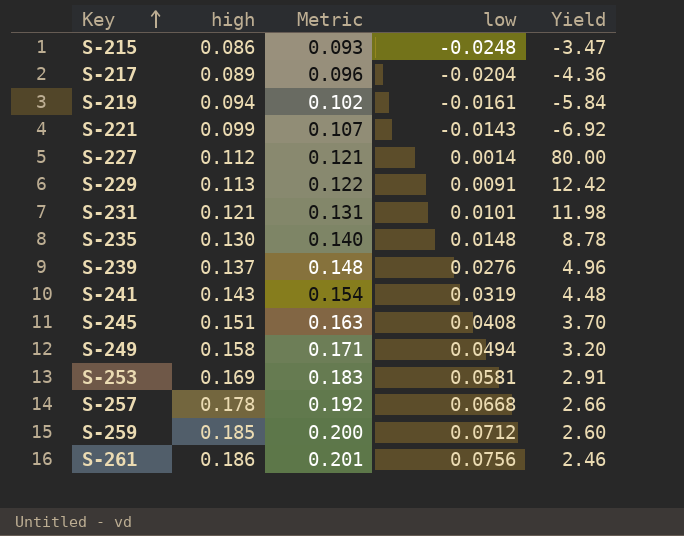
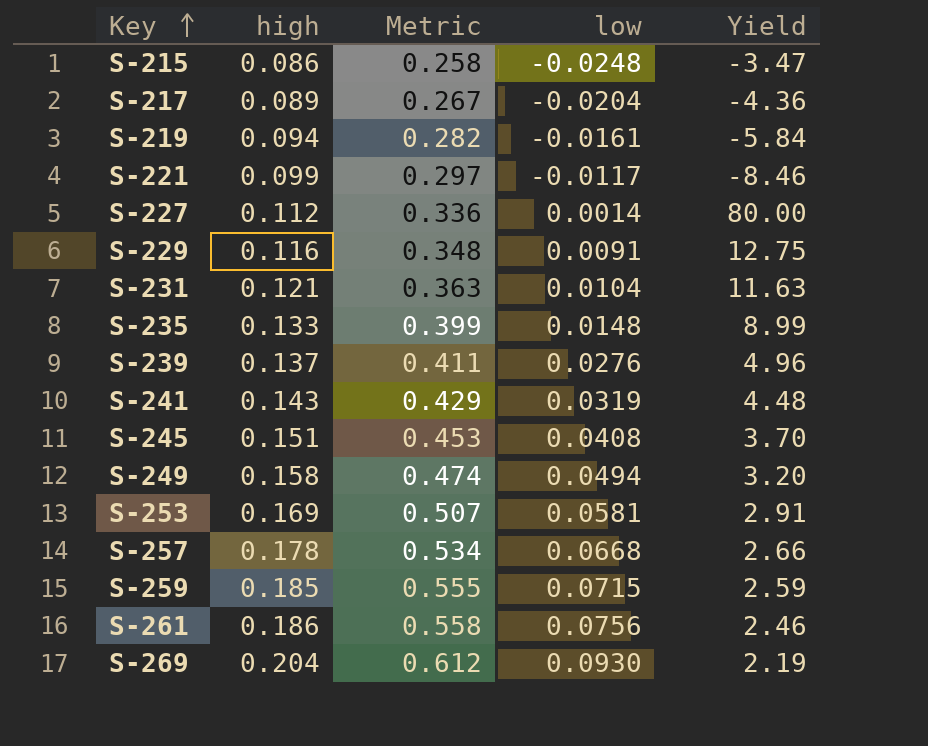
column Metric | formula: [high] * 1.08 -> [high] * 3
S-221 | low: -0.0143 -> -0.0117
S-221 | Yield: -6.92 -> -8.46
S-229 | high: 0.113 -> 0.116
S-229 | Yield: 12.42 -> 12.75
S-231 | low: 0.0101 -> 0.0104
S-231 | Yield: 11.98 -> 11.63
S-235 | high: 0.130 -> 0.133
S-235 | Yield: 8.78 -> 8.99
S-259 | low: 0.0712 -> 0.0715
S-259 | Yield: 2.60 -> 2.59
row S-269: none -> 0.204 | 0.612 | 0.0930 | 2.19

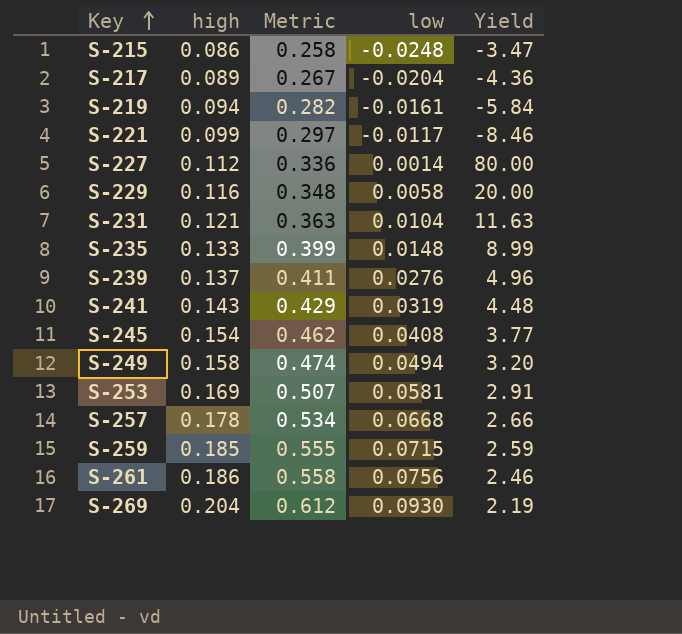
S-229 | low: 0.0091 -> 0.0058
S-229 | Yield: 12.75 -> 20.00
S-245 | high: 0.151 -> 0.154
S-245 | Metric: 0.453 -> 0.462
S-245 | Yield: 3.70 -> 3.77

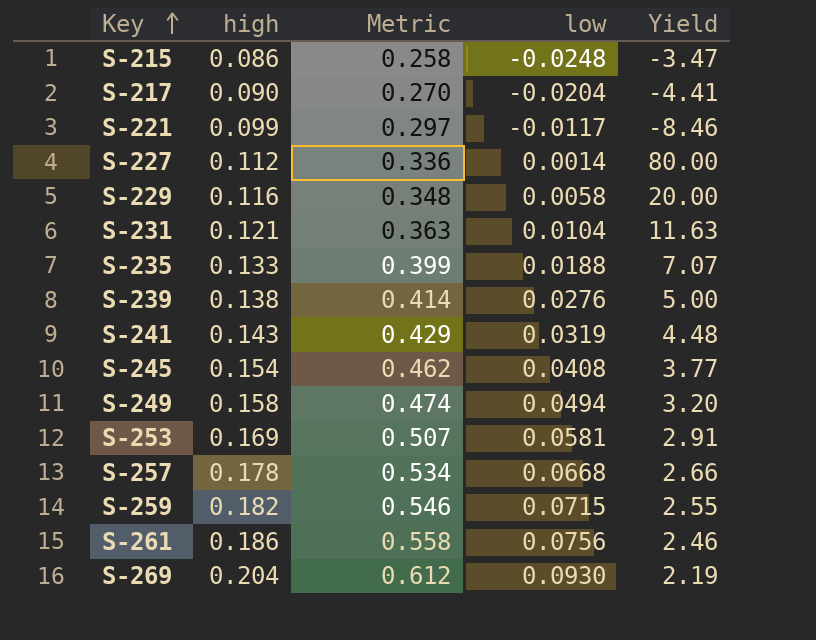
row S-219: 0.094 | 0.282 | -0.0161 | -5.84 -> none
S-217 | high: 0.089 -> 0.090
S-217 | Metric: 0.267 -> 0.270
S-217 | Yield: -4.36 -> -4.41
S-235 | low: 0.0148 -> 0.0188
S-235 | Yield: 8.99 -> 7.07
S-239 | high: 0.137 -> 0.138
S-239 | Metric: 0.411 -> 0.414
S-239 | Yield: 4.96 -> 5.00
S-259 | high: 0.185 -> 0.182
S-259 | Metric: 0.555 -> 0.546
S-259 | Yield: 2.59 -> 2.55

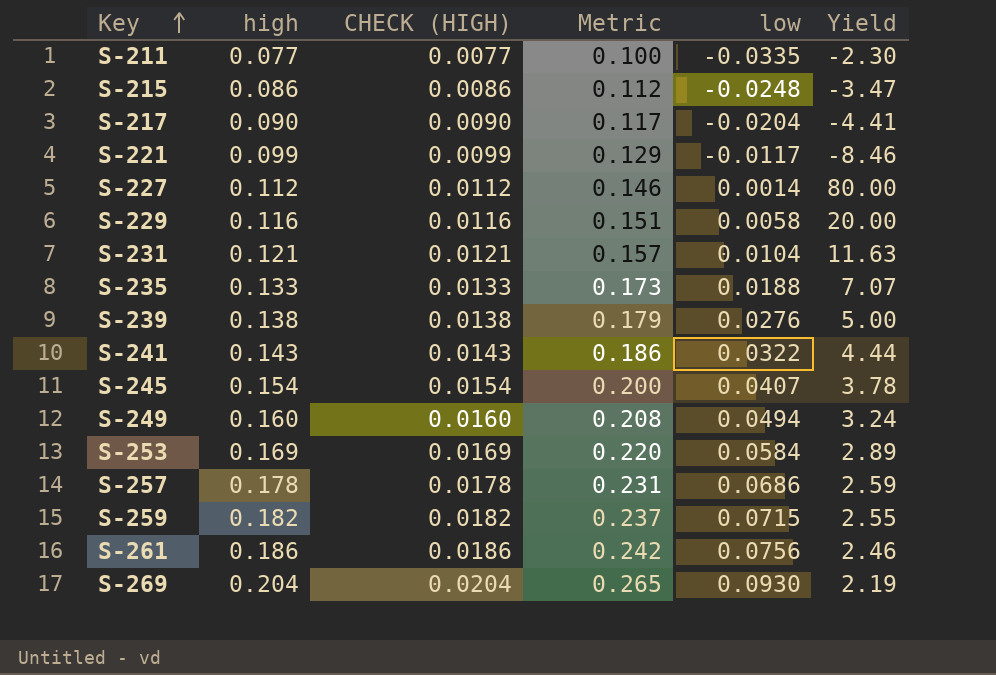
column CHECK (HIGH) | formula: none -> [high] * 0.1
column Metric | formula: [high] * 3 -> [high] * 1.3
row S-211: none -> 0.077 | 0.0077 | 0.100 | -0.0335 | -2.30
S-241 | low: 0.0319 -> 0.0322
S-241 | Yield: 4.48 -> 4.44
S-245 | low: 0.0408 -> 0.0407
S-245 | Yield: 3.77 -> 3.78
S-249 | high: 0.158 -> 0.160
S-249 | Yield: 3.20 -> 3.24
S-253 | low: 0.0581 -> 0.0584
S-253 | Yield: 2.91 -> 2.89
S-257 | low: 0.0668 -> 0.0686
S-257 | Yield: 2.66 -> 2.59

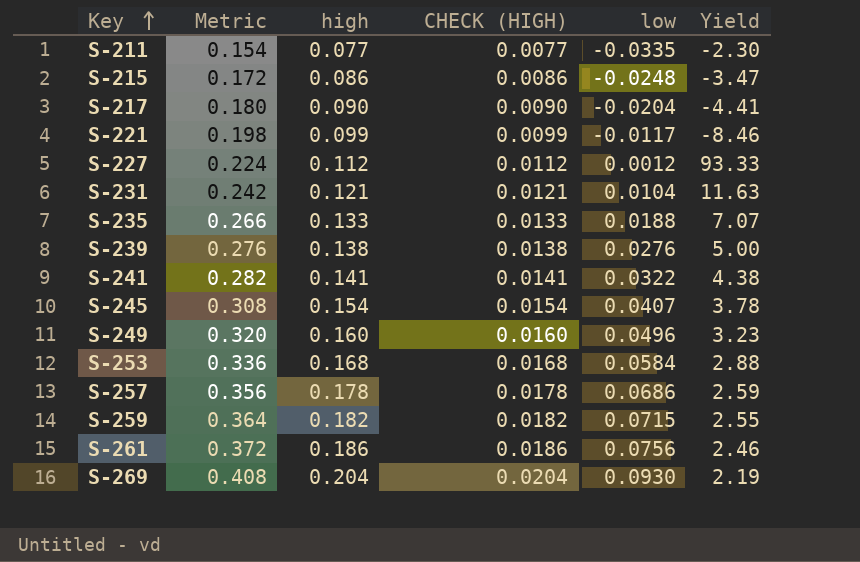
column Metric | formula: [high] * 1.3 -> [high] * 2
column Metric | position: 4 -> 2
row S-229: 0.116 | 0.0116 | 0.151 | 0.0058 | 20.00 -> none
S-227 | low: 0.0014 -> 0.0012
S-227 | Yield: 80.00 -> 93.33
S-241 | high: 0.143 -> 0.141
S-241 | CHECK (HIGH): 0.0143 -> 0.0141
S-241 | Yield: 4.44 -> 4.38
S-249 | low: 0.0494 -> 0.0496
S-249 | Yield: 3.24 -> 3.23
S-253 | high: 0.169 -> 0.168
S-253 | CHECK (HIGH): 0.0169 -> 0.0168
S-253 | Yield: 2.89 -> 2.88

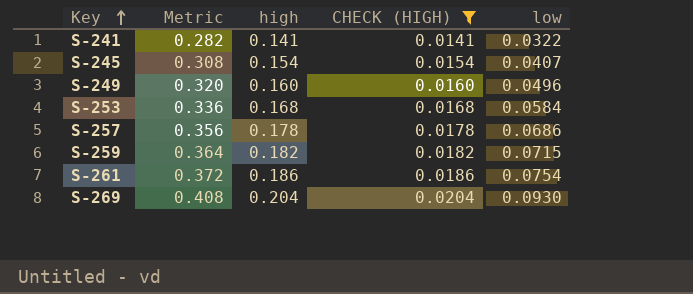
filter: none -> CHECK (HIGH) >= 0.0141
column Yield | formula: [high] / [low] -> none
S-261 | low: 0.0756 -> 0.0754

